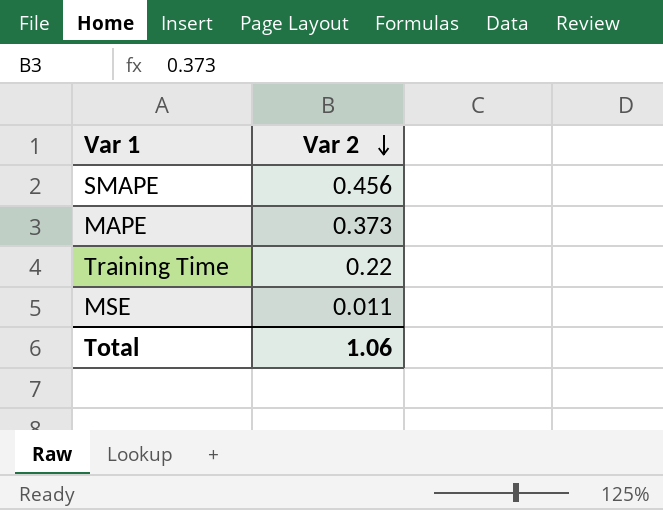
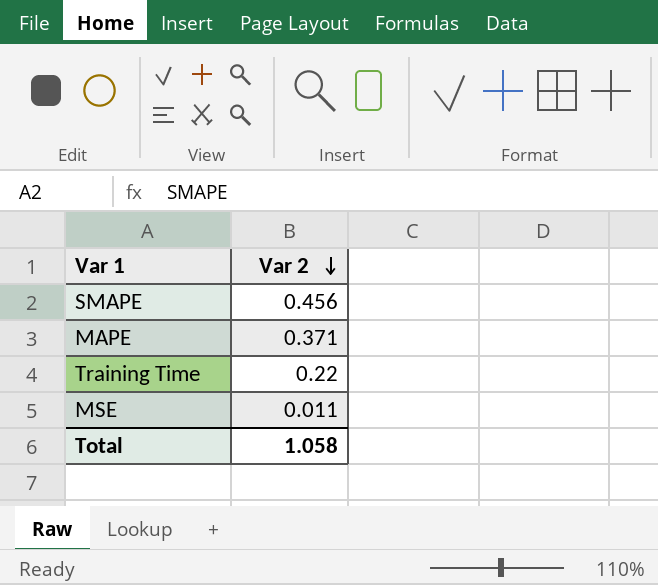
MAPE | Var 2: 0.373 -> 0.371
Total | Var 2: 1.06 -> 1.058

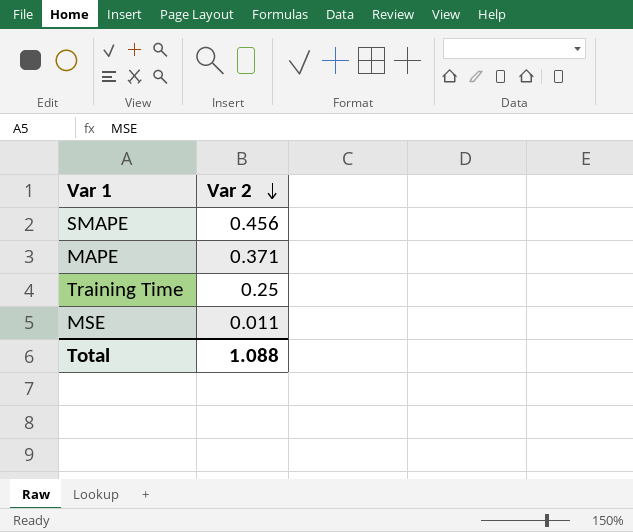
Training Time | Var 2: 0.22 -> 0.25
Total | Var 2: 1.058 -> 1.088

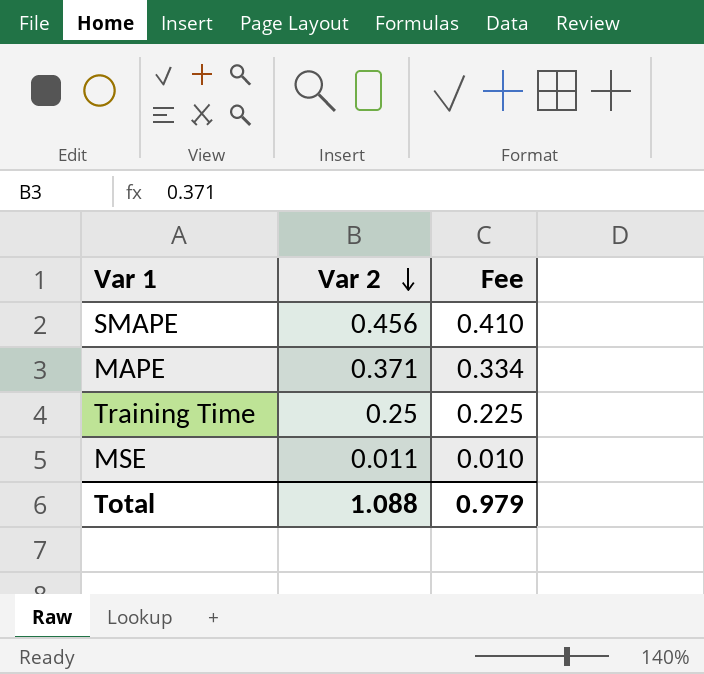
column Fee | formula: none -> [Var 2] * 0.9

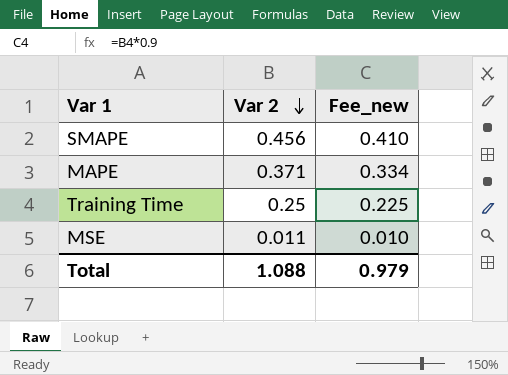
column name: Fee -> Fee_new

